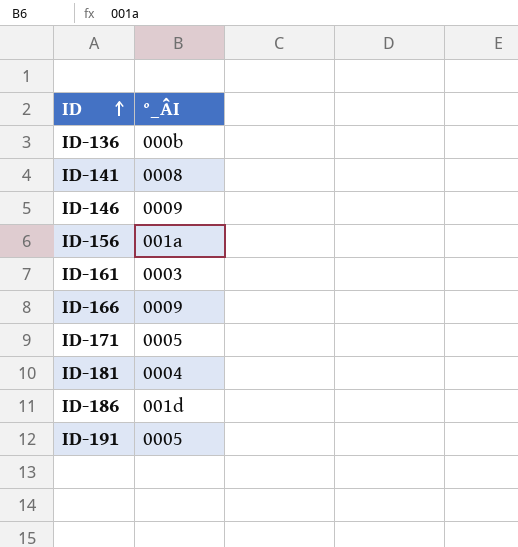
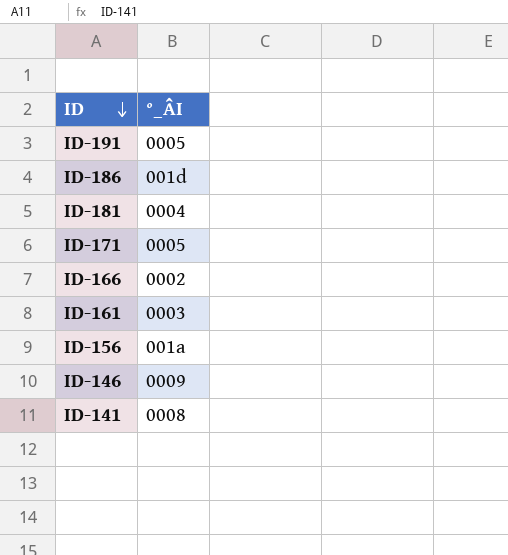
row order: ID ascending -> ID descending
row ID-136: 000b -> none
ID-166 | °_ÂI: 0009 -> 0002

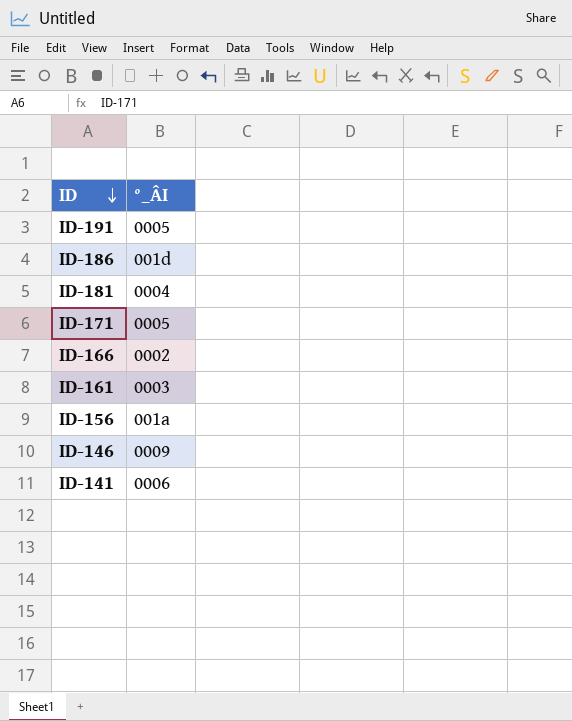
ID-141 | °_ÂI: 0008 -> 0006

